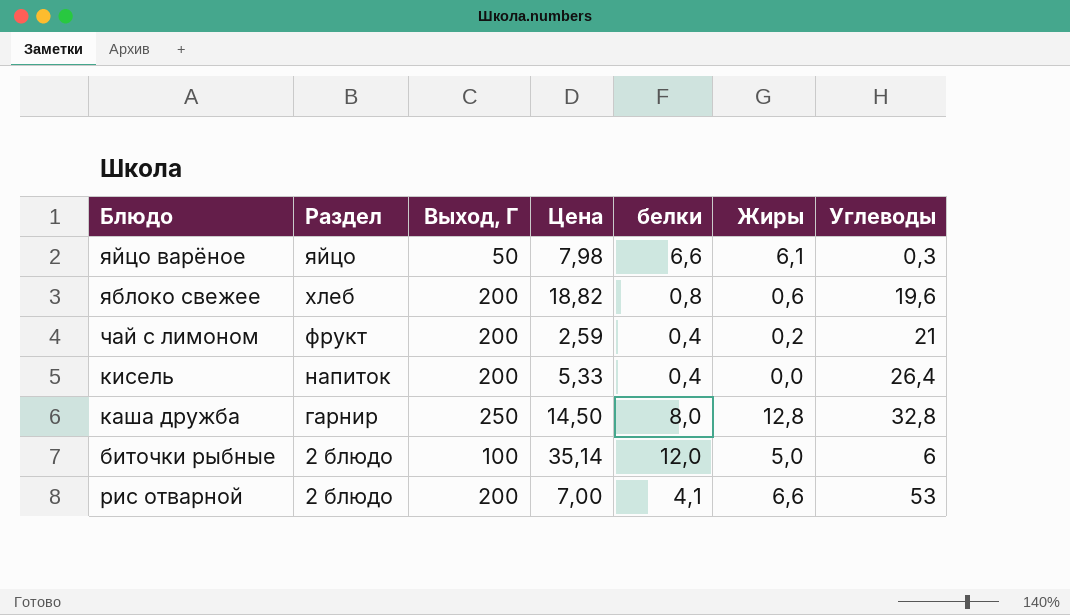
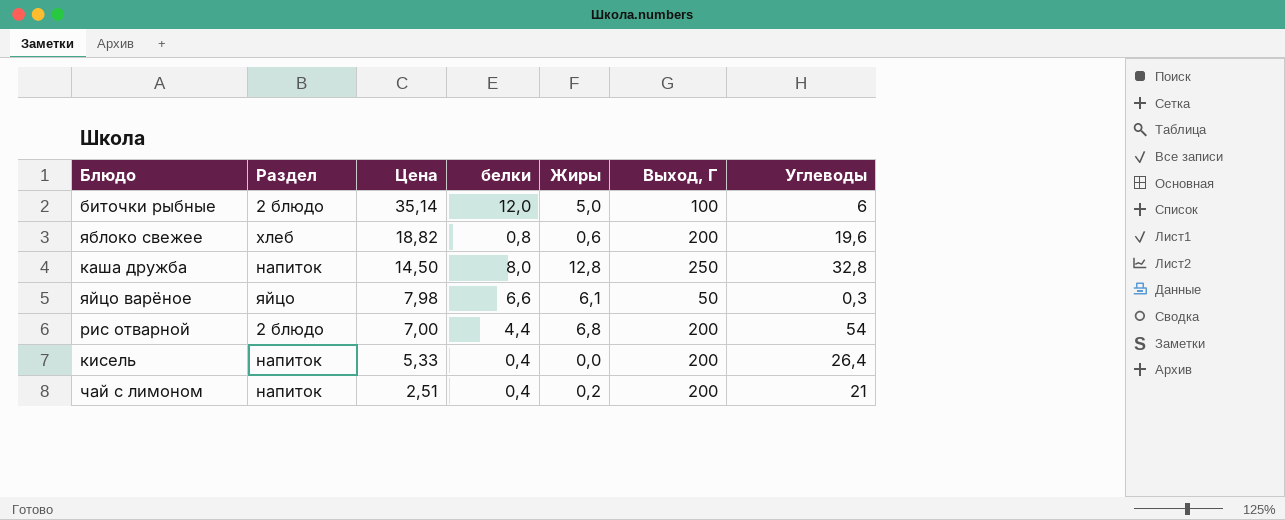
row order: Раздел descending -> Цена descending
column Выход, Г | position: 3 -> 6
каша дружба | Раздел: гарнир -> напиток
рис отварной | белки: 4,1 -> 4,4
рис отварной | Жиры: 6,6 -> 6,8
рис отварной | Углеводы: 53 -> 54
чай с лимоном | Раздел: фрукт -> напиток
чай с лимоном | Цена: 2,59 -> 2,51

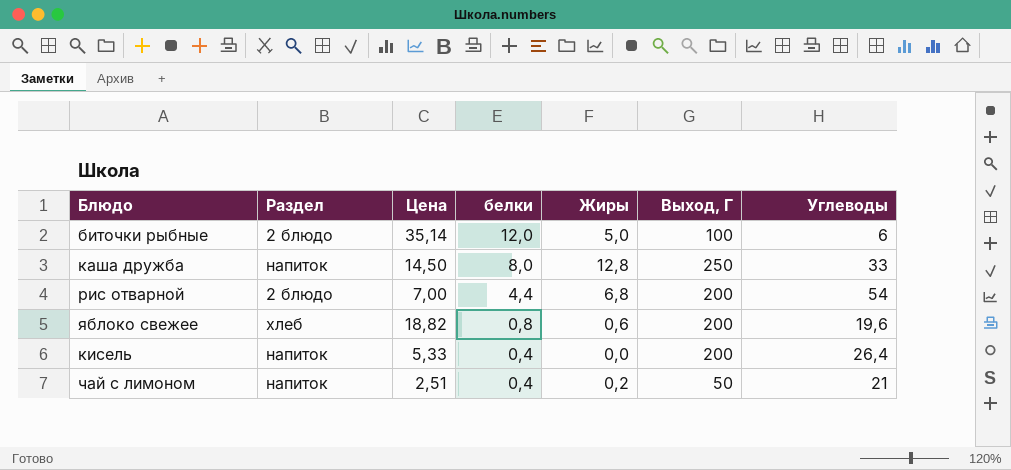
row order: Цена descending -> белки descending
row яйцо варёное: яйцо | 7,98 | 6,6 | 6,1 | 50 | 0,3 -> none
каша дружба | Углеводы: 32,8 -> 33
чай с лимоном | Выход, Г: 200 -> 50

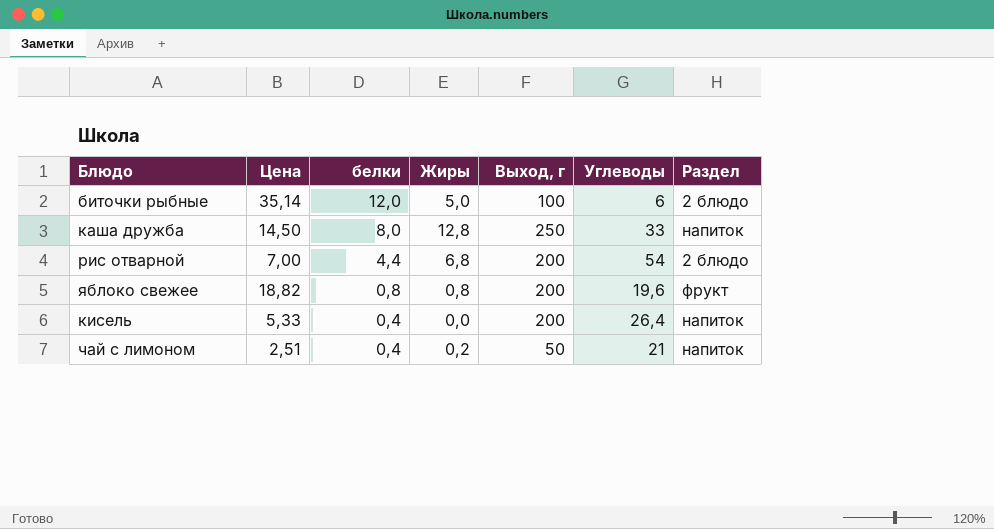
column name: Выход, Г -> Выход, г
column Раздел | position: 2 -> 7
яблоко свежее | Жиры: 0,6 -> 0,8
яблоко свежее | Раздел: хлеб -> фрукт

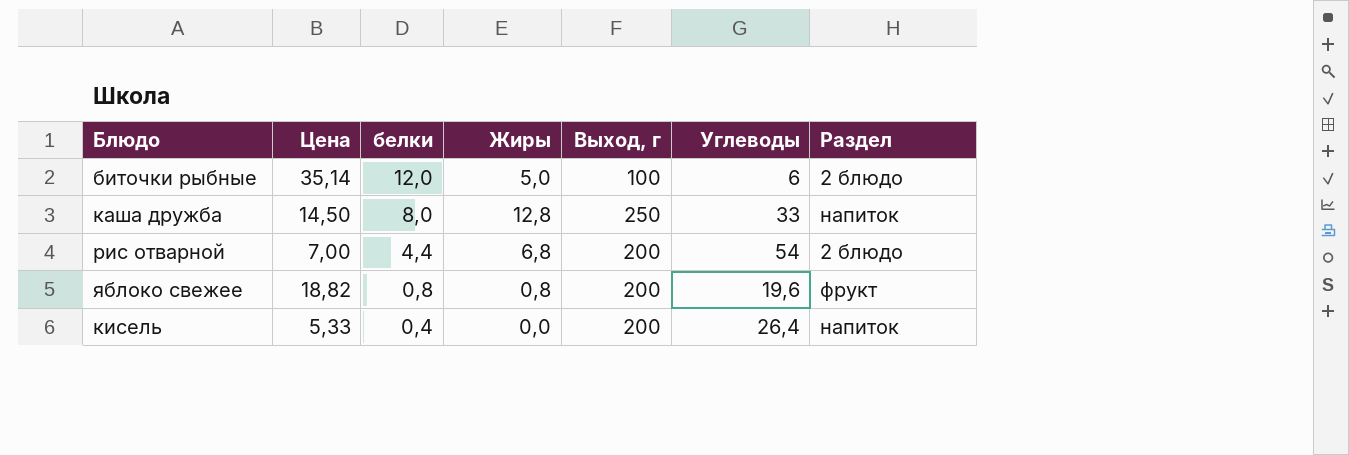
row чай с лимоном: 2,51 | 0,4 | 0,2 | 50 | 21 | напиток -> none

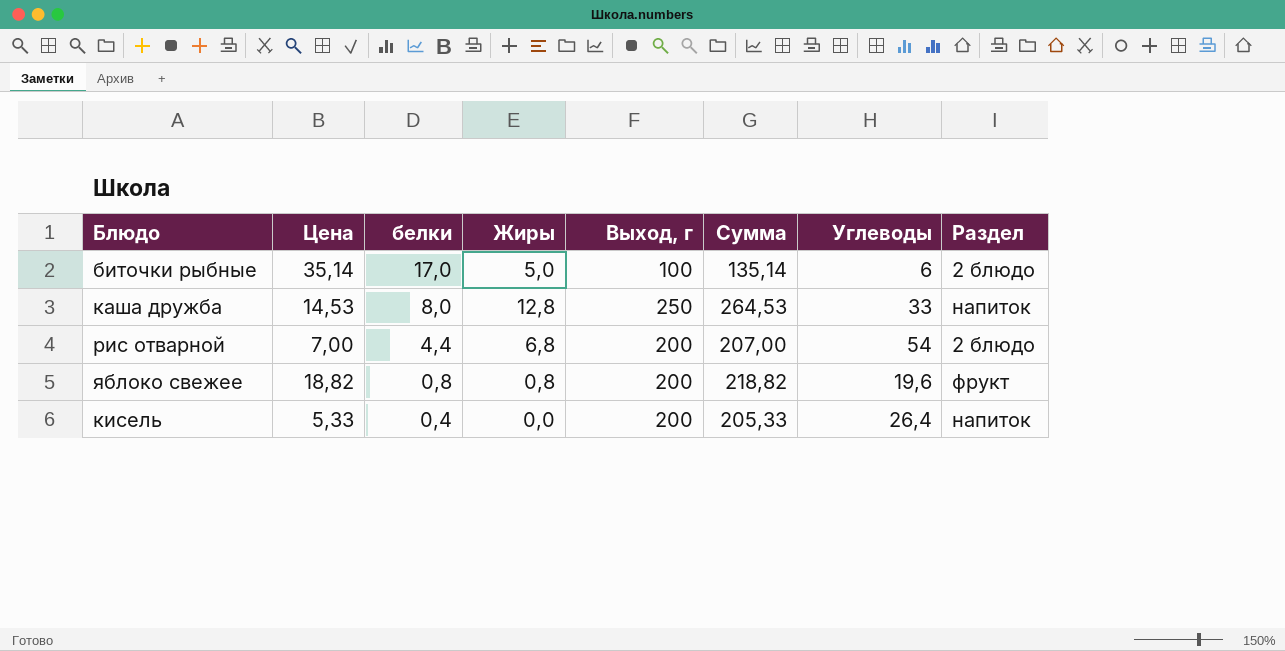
column Сумма | formula: none -> [Цена] + [Выход, г]
биточки рыбные | белки: 12,0 -> 17,0
каша дружба | Цена: 14,50 -> 14,53

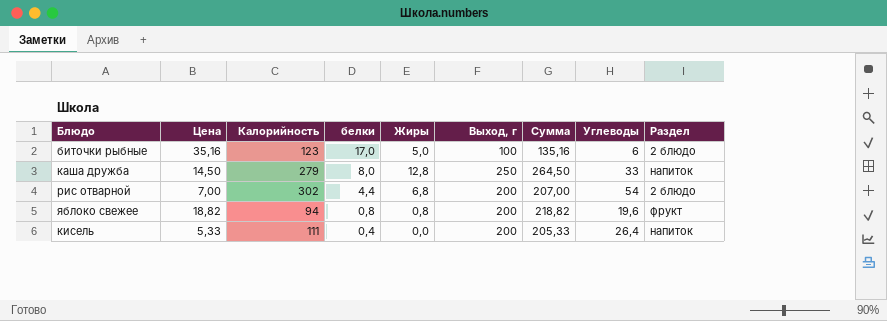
column Калорийность | position: none -> 3
биточки рыбные | Цена: 35,14 -> 35,16
биточки рыбные | Сумма: 135,14 -> 135,16
каша дружба | Цена: 14,53 -> 14,50
каша дружба | Сумма: 264,53 -> 264,50

